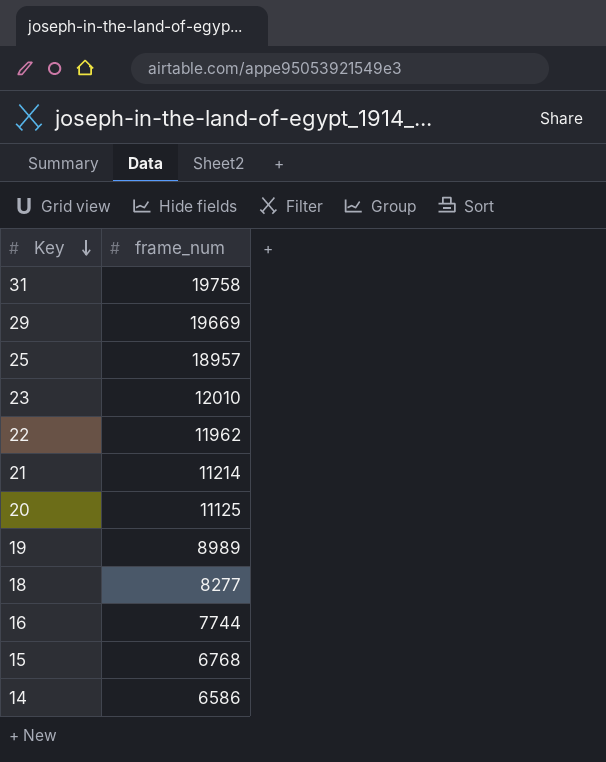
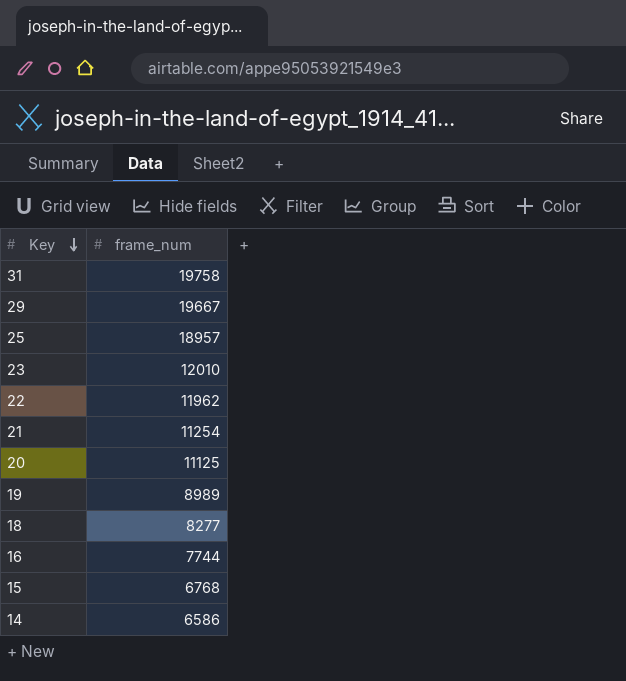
29 | frame_num: 19669 -> 19667
21 | frame_num: 11214 -> 11254

